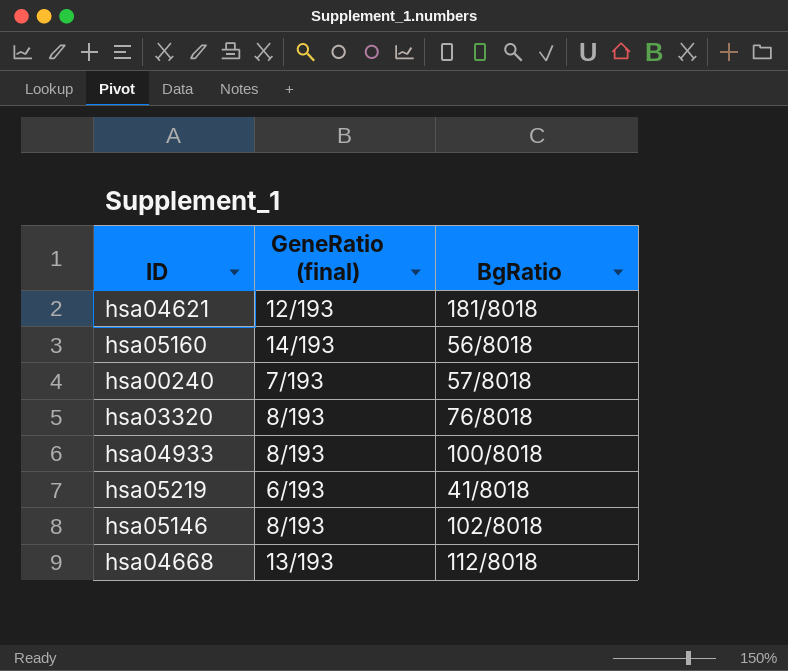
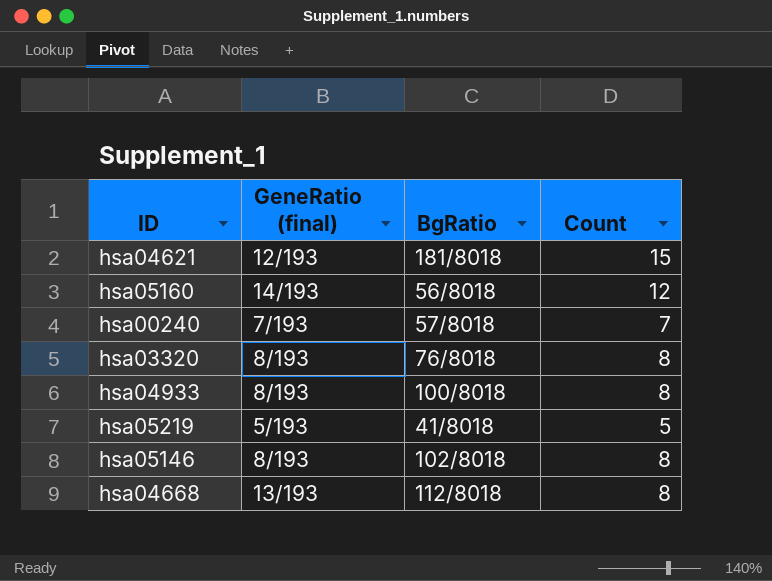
column Count | position: none -> 4
hsa05219 | GeneRatio (final): 6/193 -> 5/193

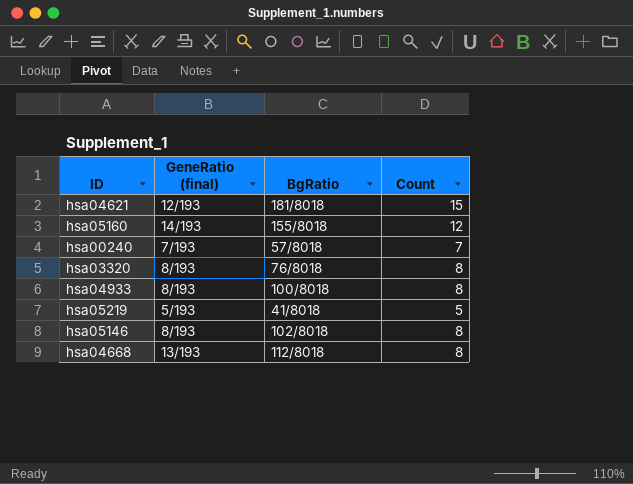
hsa05160 | BgRatio: 56/8018 -> 155/8018

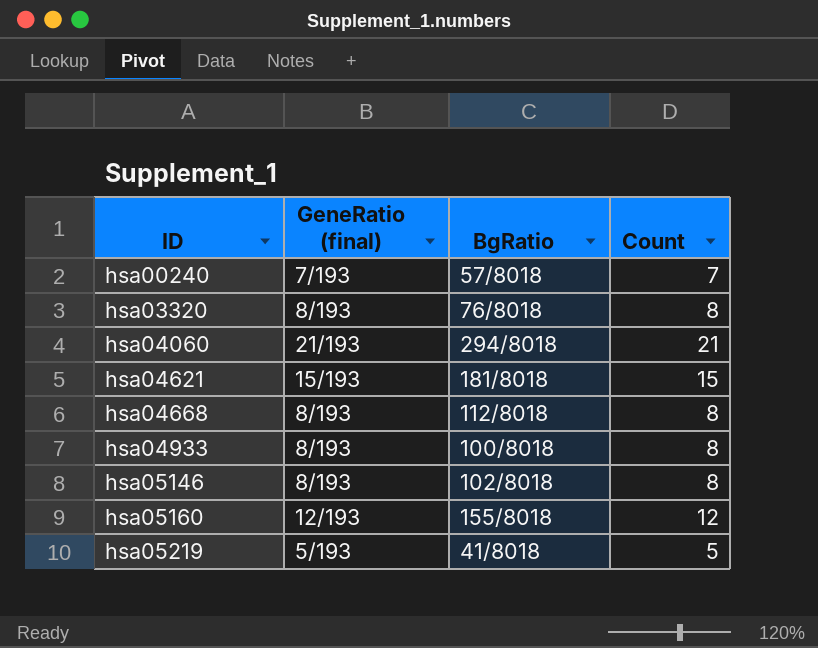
row order: none -> ID ascending
row hsa04060: none -> 21/193 | 294/8018 | 21
hsa04621 | GeneRatio (final): 12/193 -> 15/193
hsa04668 | GeneRatio (final): 13/193 -> 8/193
hsa05160 | GeneRatio (final): 14/193 -> 12/193

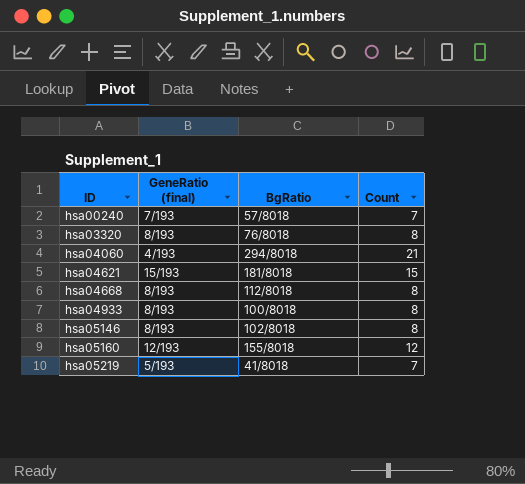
hsa04060 | GeneRatio (final): 21/193 -> 4/193
hsa05219 | Count: 5 -> 7

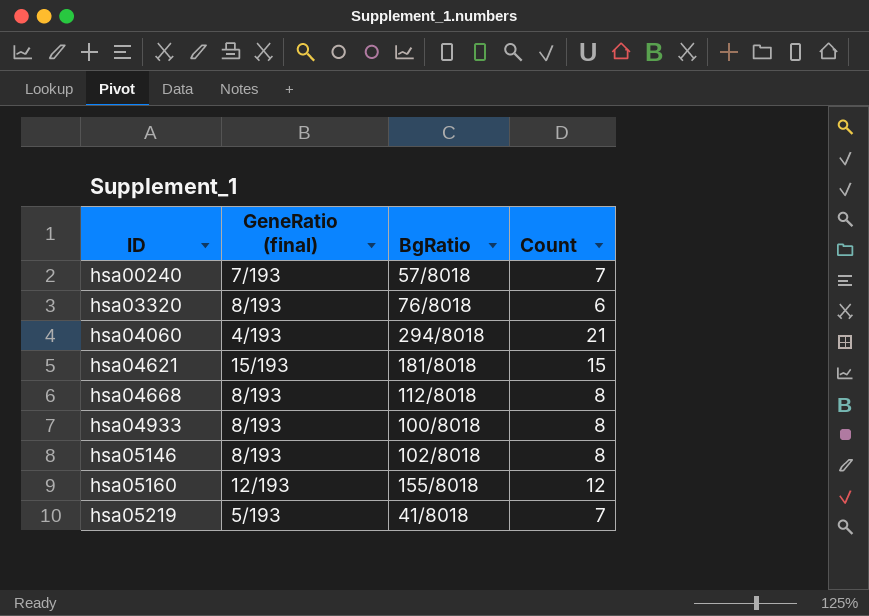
hsa03320 | Count: 8 -> 6

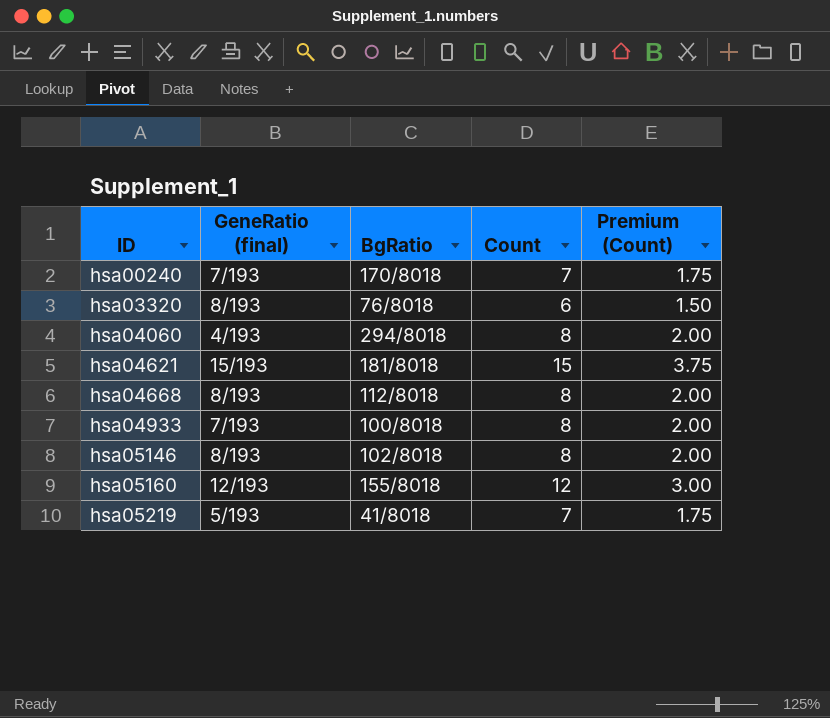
column Premium (Count) | formula: none -> [Count] * 0.25
hsa00240 | BgRatio: 57/8018 -> 170/8018
hsa04060 | Count: 21 -> 8
hsa04933 | GeneRatio (final): 8/193 -> 7/193

